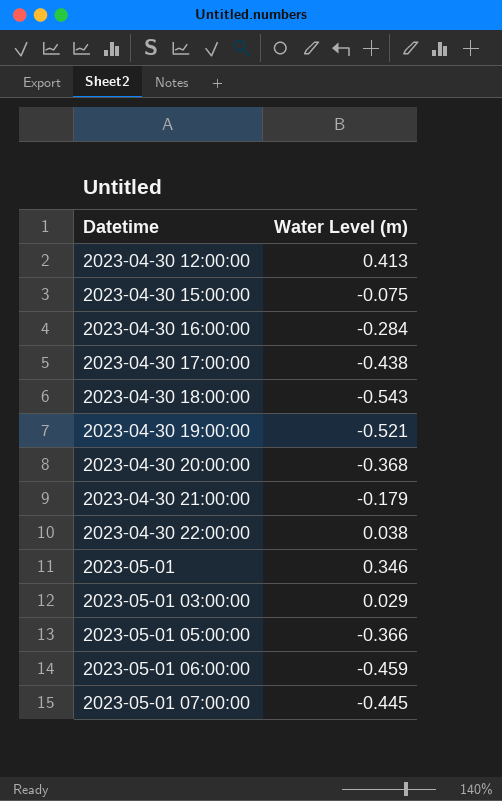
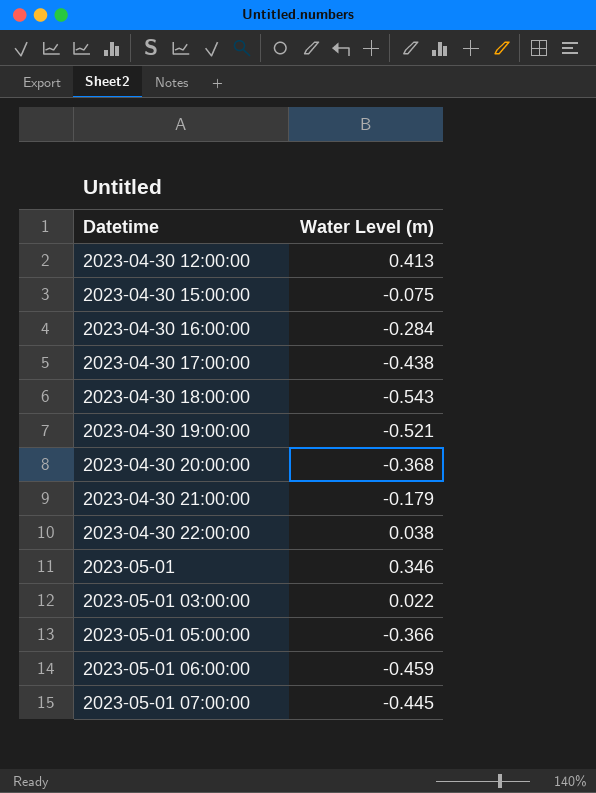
2023-05-01 03:00:00 | Water Level (m): 0.029 -> 0.022

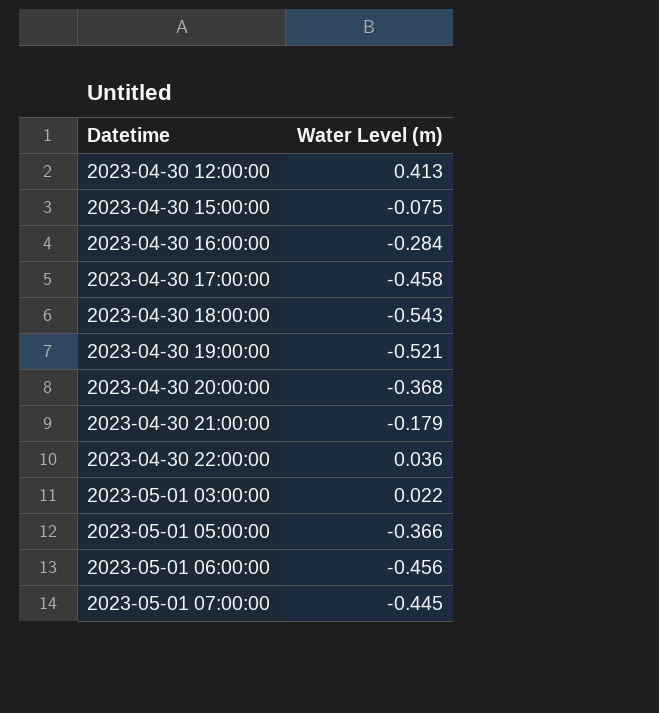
row 2023-05-01: 0.346 -> none
2023-04-30 17:00:00 | Water Level (m): -0.438 -> -0.458
2023-04-30 22:00:00 | Water Level (m): 0.038 -> 0.036
2023-05-01 06:00:00 | Water Level (m): -0.459 -> -0.456

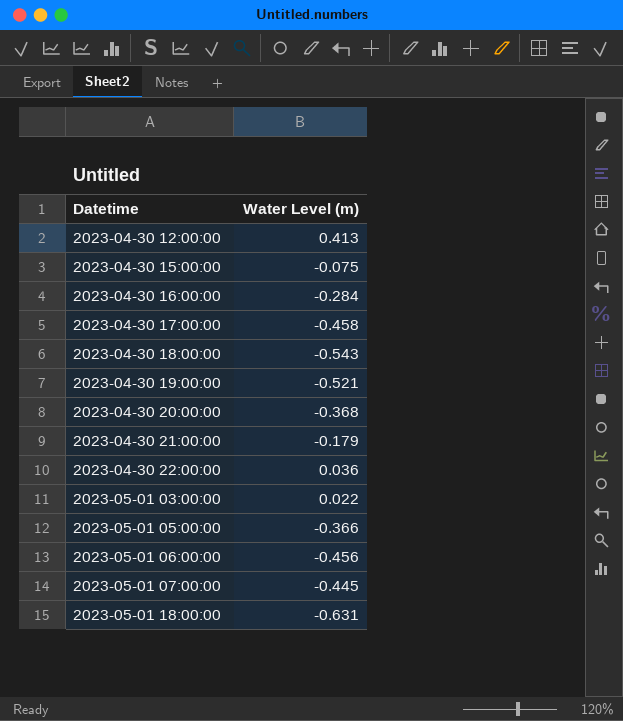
row 2023-05-01 18:00:00: none -> -0.631

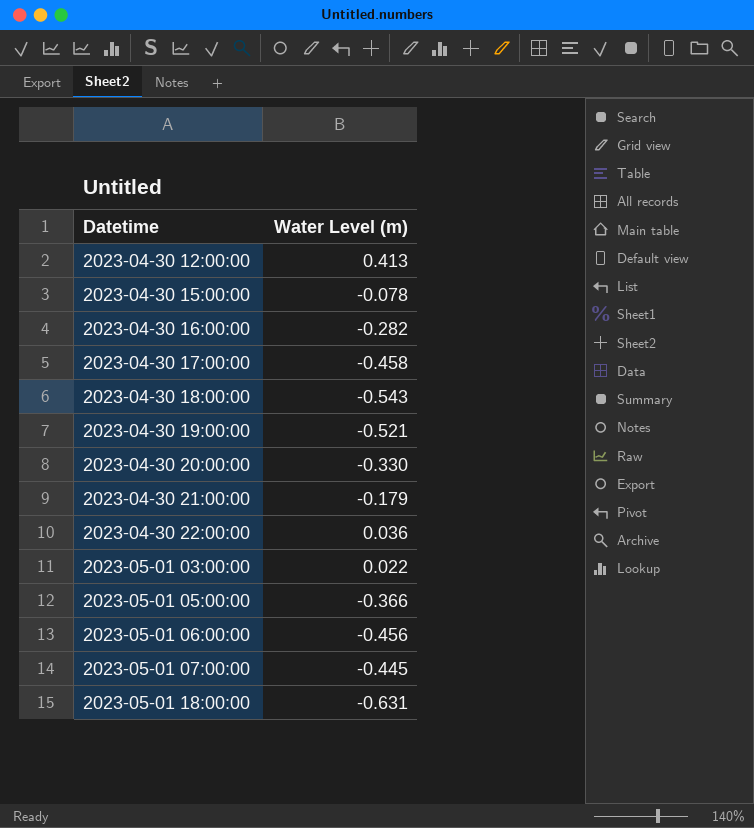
2023-04-30 15:00:00 | Water Level (m): -0.075 -> -0.078
2023-04-30 16:00:00 | Water Level (m): -0.284 -> -0.282
2023-04-30 20:00:00 | Water Level (m): -0.368 -> -0.330

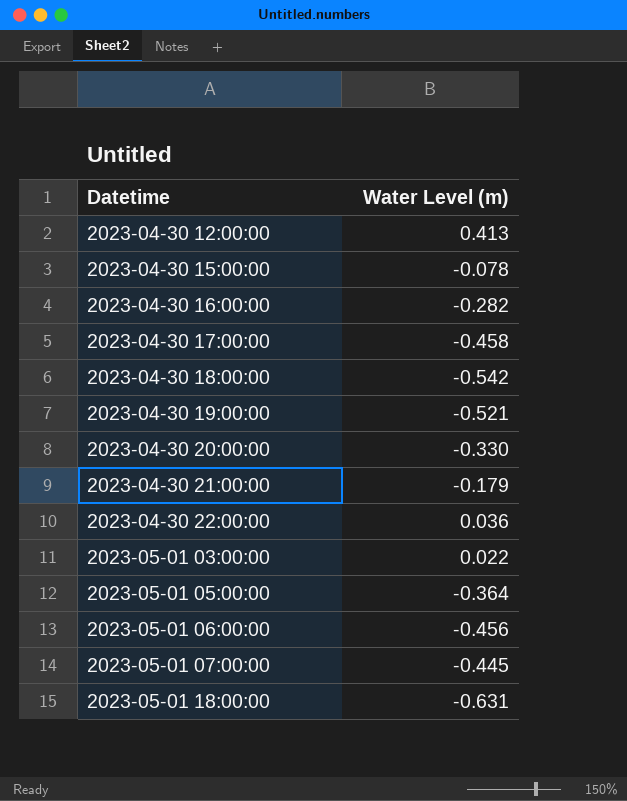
2023-04-30 18:00:00 | Water Level (m): -0.543 -> -0.542
2023-05-01 05:00:00 | Water Level (m): -0.366 -> -0.364

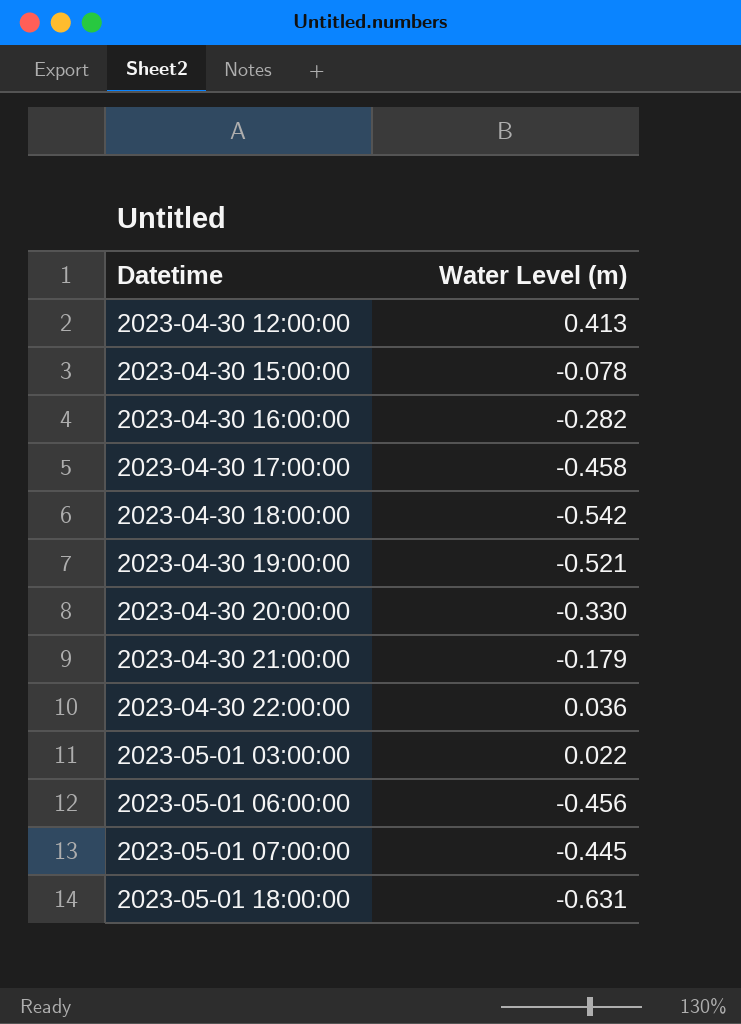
row 2023-05-01 05:00:00: -0.364 -> none

